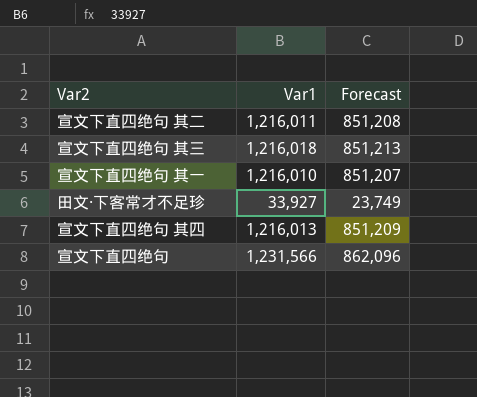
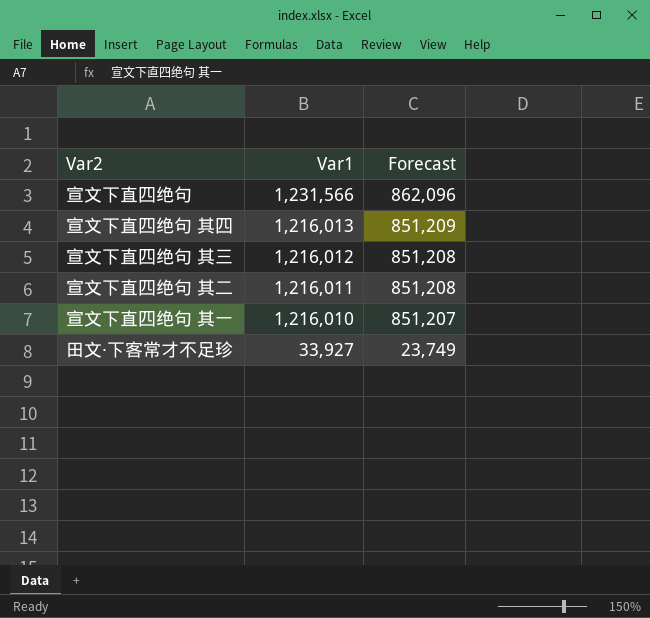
row order: none -> Var1 descending
宣文下直四绝句 其三 | Var1: 1,216,018 -> 1,216,012
宣文下直四绝句 其三 | Forecast: 851,213 -> 851,208

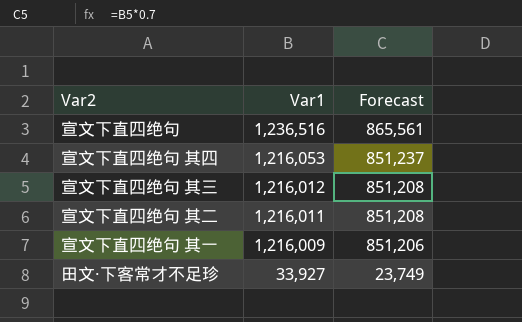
宣文下直四绝句 | Var1: 1,231,566 -> 1,236,516
宣文下直四绝句 | Forecast: 862,096 -> 865,561
宣文下直四绝句 其四 | Var1: 1,216,013 -> 1,216,053
宣文下直四绝句 其四 | Forecast: 851,209 -> 851,237
宣文下直四绝句 其一 | Var1: 1,216,010 -> 1,216,009
宣文下直四绝句 其一 | Forecast: 851,207 -> 851,206

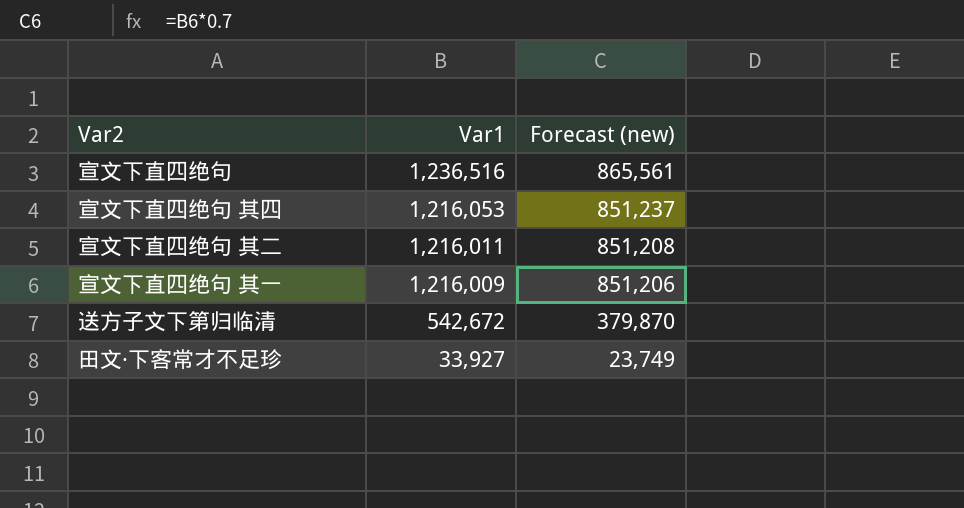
column name: Forecast -> Forecast (new)
row 宣文下直四绝句 其三: 1,216,012 | 851,208 -> none
row 送方子文下第归临清: none -> 542,672 | 379,870

